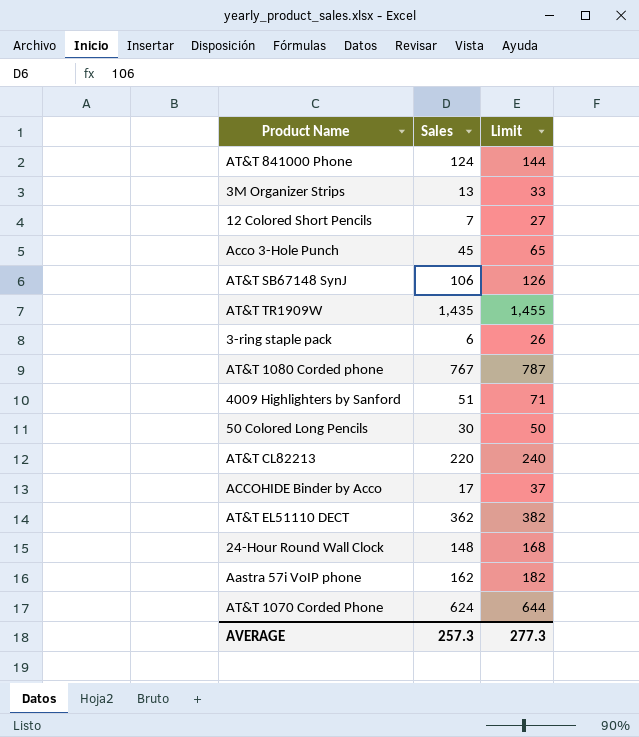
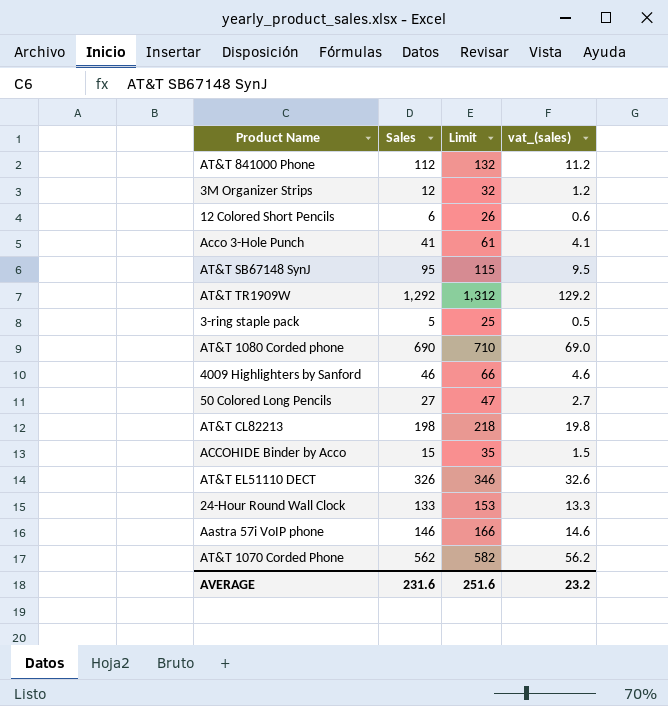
column vat_(sales) | formula: none -> [Sales] * 0.1
AT&T 841000 Phone | Sales: 124 -> 112
AT&T 841000 Phone | Limit: 144 -> 132
3M Organizer Strips | Sales: 13 -> 12
3M Organizer Strips | Limit: 33 -> 32
12 Colored Short Pencils | Sales: 7 -> 6
12 Colored Short Pencils | Limit: 27 -> 26
Acco 3-Hole Punch | Sales: 45 -> 41
Acco 3-Hole Punch | Limit: 65 -> 61
AT&T SB67148 SynJ | Sales: 106 -> 95
AT&T SB67148 SynJ | Limit: 126 -> 115
AT&T TR1909W | Sales: 1,435 -> 1,292
AT&T TR1909W | Limit: 1,455 -> 1,312
3-ring staple pack | Sales: 6 -> 5
3-ring staple pack | Limit: 26 -> 25
AT&T 1080 Corded phone | Sales: 767 -> 690
AT&T 1080 Corded phone | Limit: 787 -> 710
4009 Highlighters by Sanford | Sales: 51 -> 46
4009 Highlighters by Sanford | Limit: 71 -> 66
50 Colored Long Pencils | Sales: 30 -> 27
50 Colored Long Pencils | Limit: 50 -> 47
AT&T CL82213 | Sales: 220 -> 198
AT&T CL82213 | Limit: 240 -> 218
ACCOHIDE Binder by Acco | Sales: 17 -> 15
ACCOHIDE Binder by Acco | Limit: 37 -> 35
AT&T EL51110 DECT | Sales: 362 -> 326
AT&T EL51110 DECT | Limit: 382 -> 346
24-Hour Round Wall Clock | Sales: 148 -> 133
24-Hour Round Wall Clock | Limit: 168 -> 153
Aastra 57i VoIP phone | Sales: 162 -> 146
Aastra 57i VoIP phone | Limit: 182 -> 166
AT&T 1070 Corded Phone | Sales: 624 -> 562
AT&T 1070 Corded Phone | Limit: 644 -> 582
AVERAGE | Sales: 257.3 -> 231.6
AVERAGE | Limit: 277.3 -> 251.6

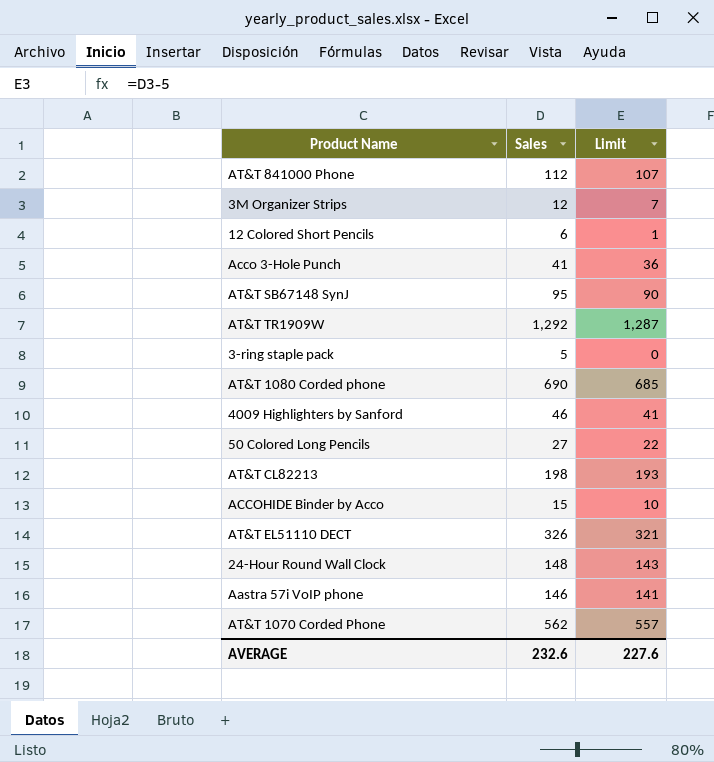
column vat_(sales) | formula: [Sales] * 0.1 -> none
column Limit | formula: [Sales] + 20 -> [Sales] - 5
24-Hour Round Wall Clock | Sales: 133 -> 148
AVERAGE | Sales: 231.6 -> 232.6
AVERAGE | Limit: 251.6 -> 227.6

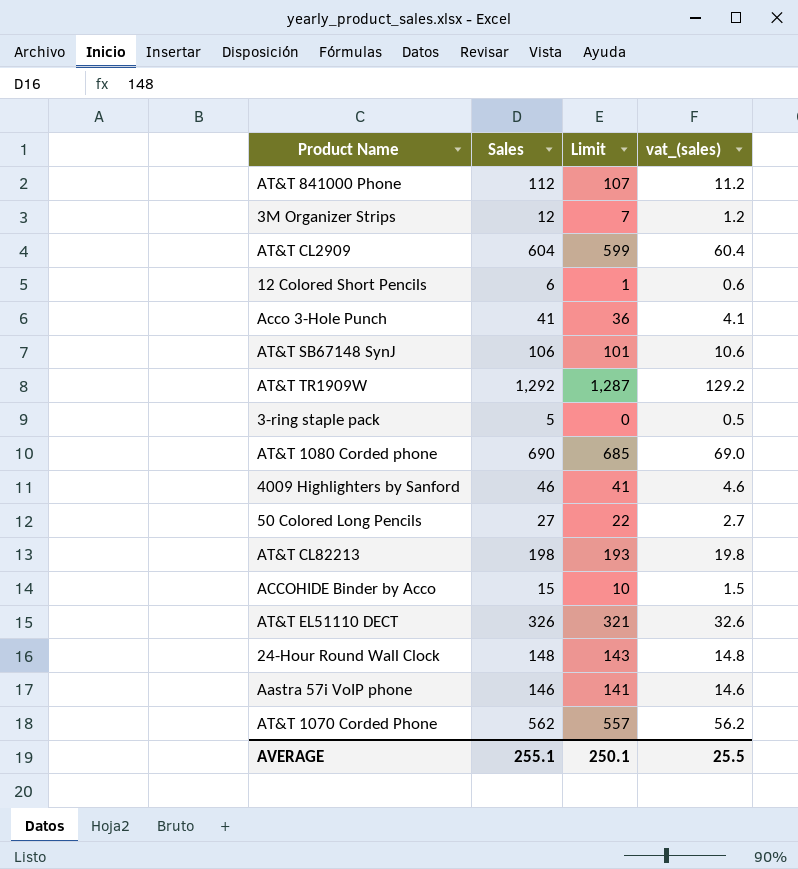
column vat_(sales) | formula: none -> [Sales] * 0.1
row AT&T CL2909: none -> 604 | 599 | 60.4
AT&T SB67148 SynJ | Sales: 95 -> 106
AT&T SB67148 SynJ | Limit: 90 -> 101
AVERAGE | Sales: 232.6 -> 255.1
AVERAGE | Limit: 227.6 -> 250.1

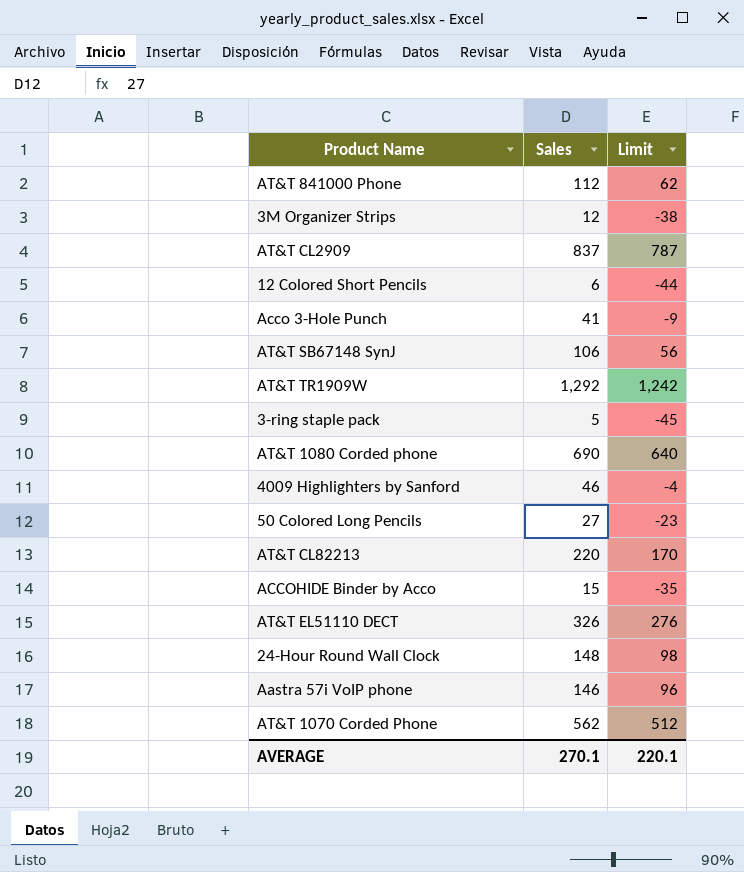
column vat_(sales) | formula: [Sales] * 0.1 -> none
column Limit | formula: [Sales] - 5 -> [Sales] - 50
AT&T CL2909 | Sales: 604 -> 837
AT&T CL82213 | Sales: 198 -> 220
AVERAGE | Sales: 255.1 -> 270.1
AVERAGE | Limit: 250.1 -> 220.1

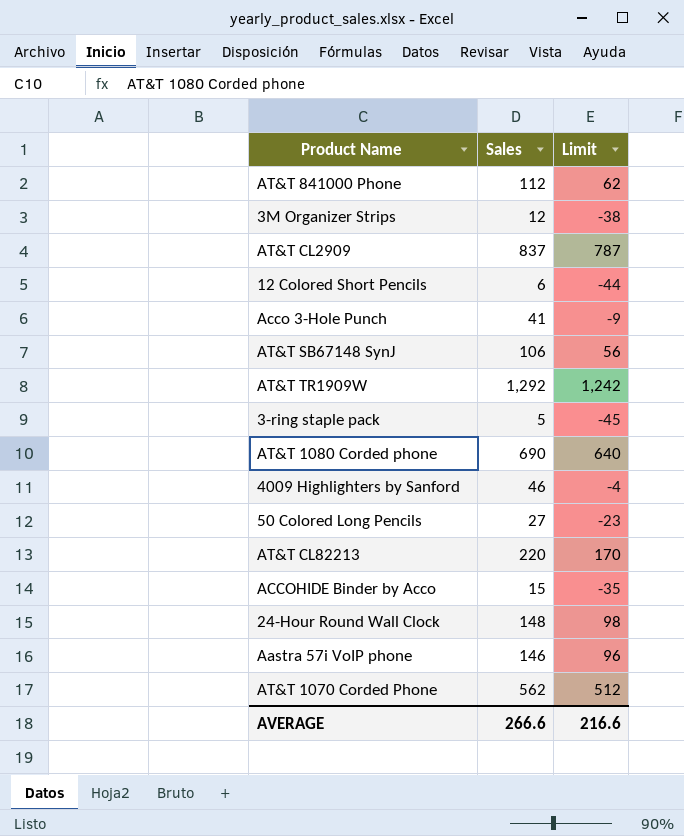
row AT&T EL51110 DECT: 326 | 276 -> none
AVERAGE | Sales: 270.1 -> 266.6
AVERAGE | Limit: 220.1 -> 216.6

